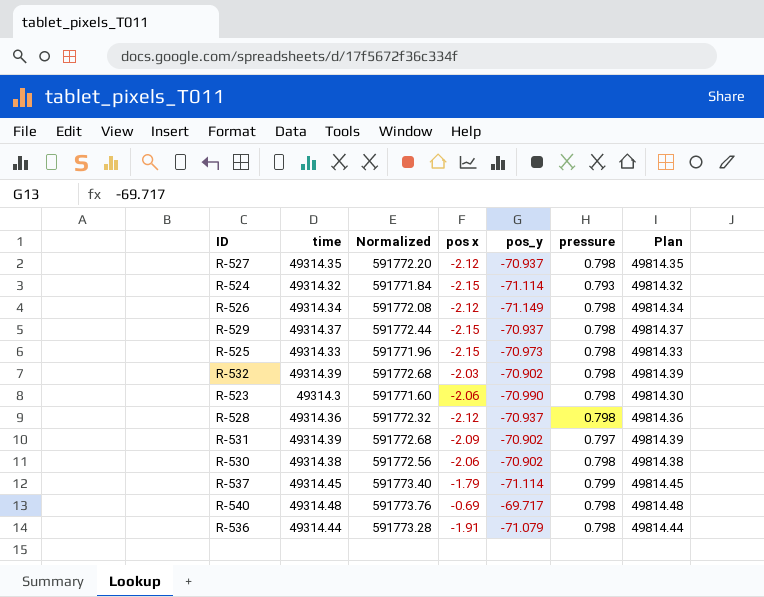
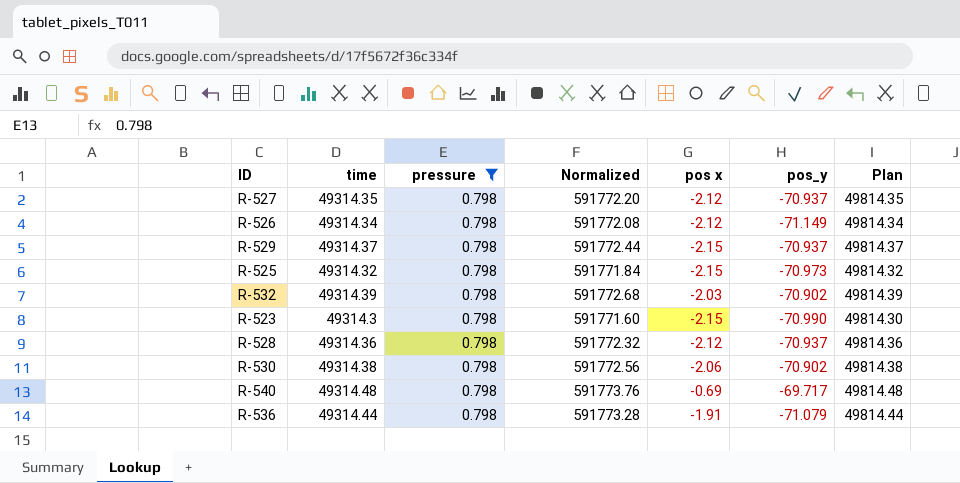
filter: none -> pressure = 0.798
column pressure | position: 6 -> 3
R-525 | time: 49314.33 -> 49314.32
R-525 | Normalized: 591771.96 -> 591771.84
R-525 | Plan: 49814.33 -> 49814.32
R-523 | pos x: -2.06 -> -2.15

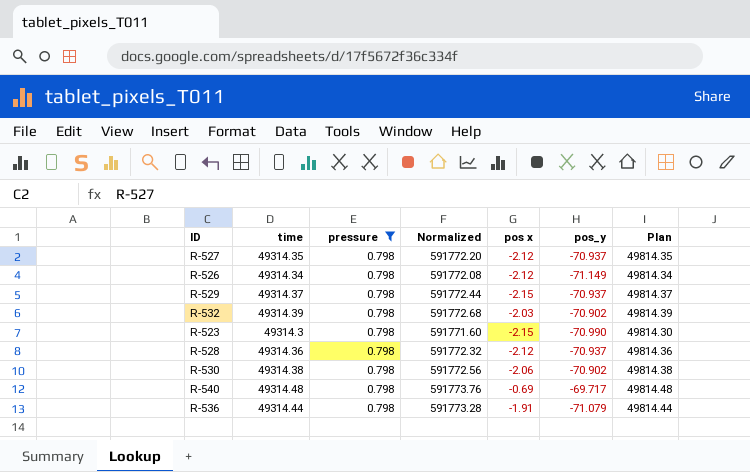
row R-525: 49314.32 | 0.798 | 591771.84 | -2.15 | -70.973 | 49814.32 -> none

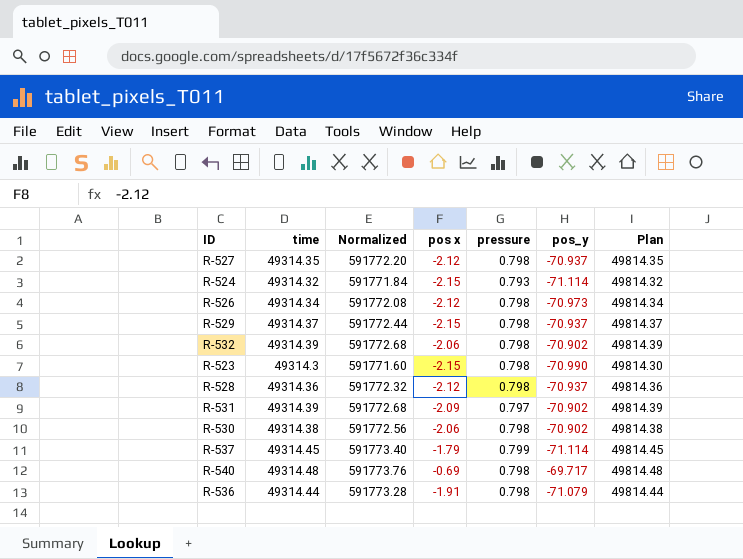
filter: pressure = 0.798 -> none
column pressure | position: 3 -> 5
R-526 | pos_y: -71.149 -> -70.973
R-532 | pos x: -2.03 -> -2.06

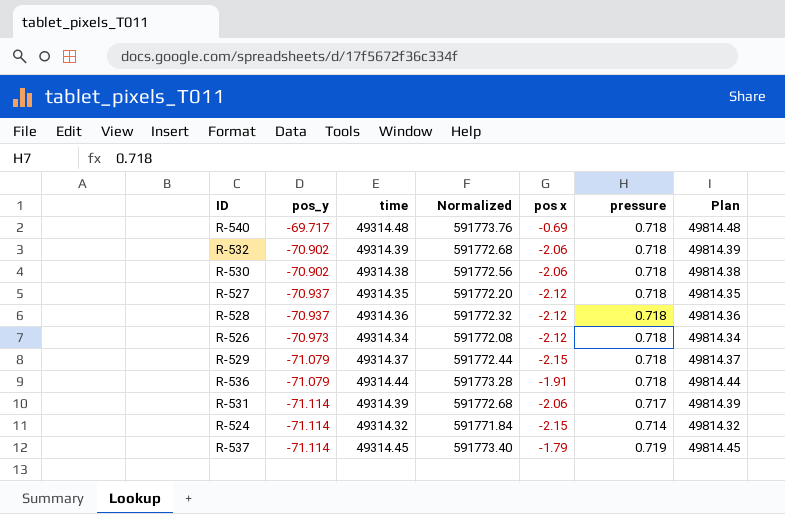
row order: none -> pos_y descending
column pos_y | position: 6 -> 2
row R-523: 49314.3 | 591771.60 | -2.15 | 0.798 | -70.990 | 49814.30 -> none
R-540 | pressure: 0.798 -> 0.718
R-532 | pressure: 0.798 -> 0.718
R-530 | pressure: 0.798 -> 0.718
R-527 | pressure: 0.798 -> 0.718
R-528 | pressure: 0.798 -> 0.718
R-526 | pressure: 0.798 -> 0.718
R-529 | pos_y: -70.937 -> -71.079
R-529 | pressure: 0.798 -> 0.718
R-536 | pressure: 0.798 -> 0.718
R-531 | pos_y: -70.902 -> -71.114
R-531 | pos x: -2.09 -> -2.06
R-531 | pressure: 0.797 -> 0.717
R-524 | pressure: 0.793 -> 0.714
R-537 | pressure: 0.799 -> 0.719

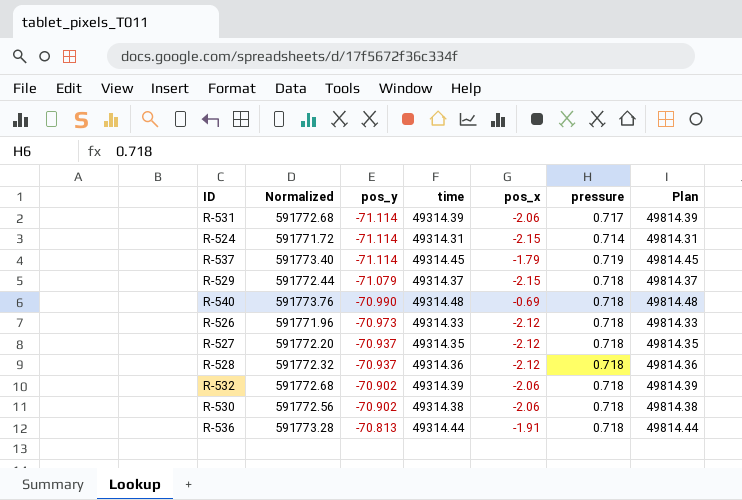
row order: pos_y descending -> pos_y ascending
column Normalized | position: 4 -> 2
column name: pos x -> pos_x
R-524 | Normalized: 591771.84 -> 591771.72
R-524 | time: 49314.32 -> 49314.31
R-524 | Plan: 49814.32 -> 49814.31
R-540 | pos_y: -69.717 -> -70.990
R-526 | Normalized: 591772.08 -> 591771.96
R-526 | time: 49314.34 -> 49314.33
R-526 | Plan: 49814.34 -> 49814.33
R-536 | pos_y: -71.079 -> -70.813

